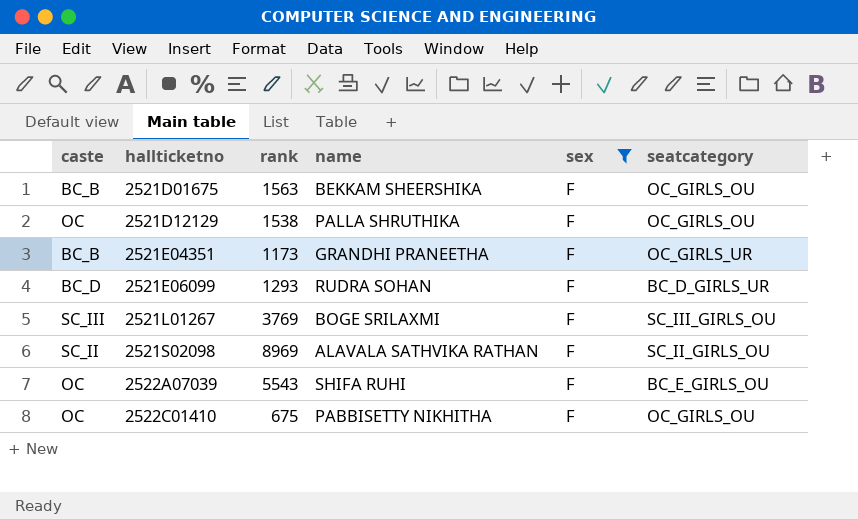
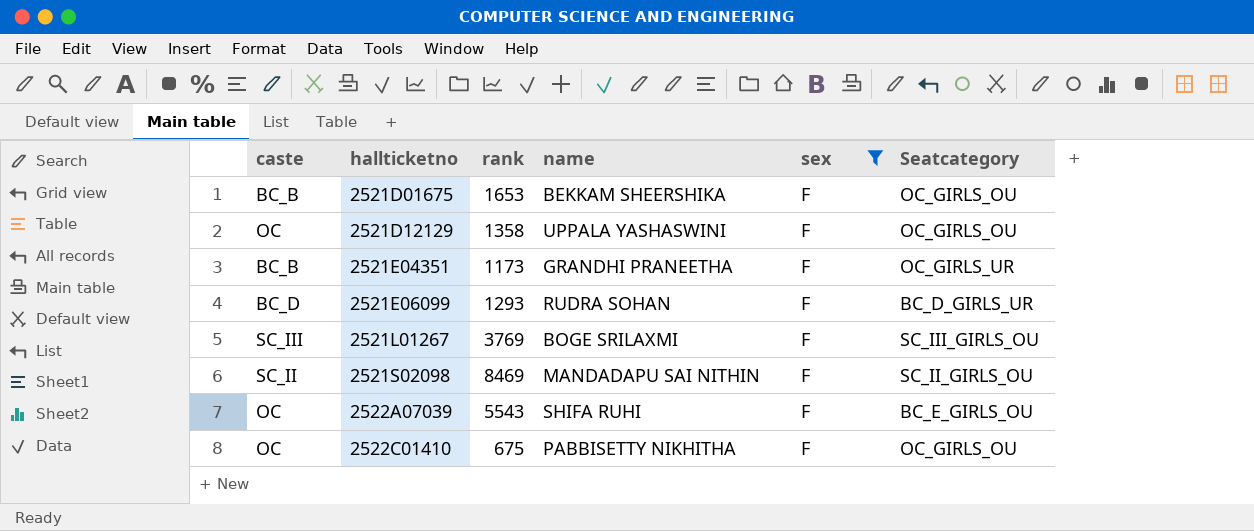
column name: seatcategory -> Seatcategory
2521D01675 | rank: 1563 -> 1653
2521D12129 | rank: 1538 -> 1358
2521D12129 | name: PALLA SHRUTHIKA -> UPPALA YASHASWINI
2521S02098 | rank: 8969 -> 8469
2521S02098 | name: ALAVALA SATHVIKA RATHAN -> MANDADAPU SAI NITHIN

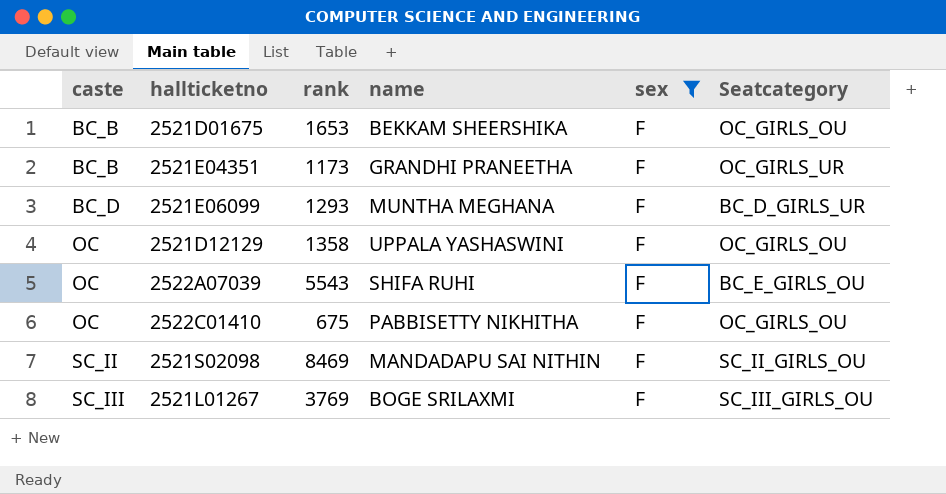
row order: hallticketno ascending -> caste ascending
2521E06099 | name: RUDRA SOHAN -> MUNTHA MEGHANA

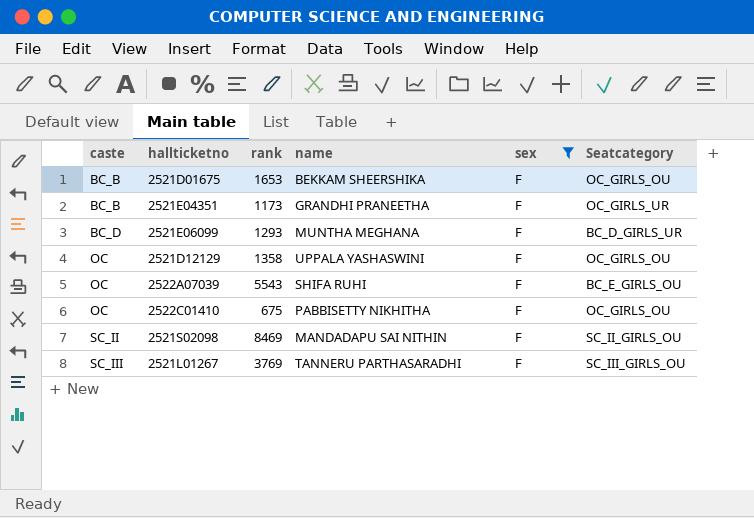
2521L01267 | name: BOGE SRILAXMI -> TANNERU PARTHASARADHI

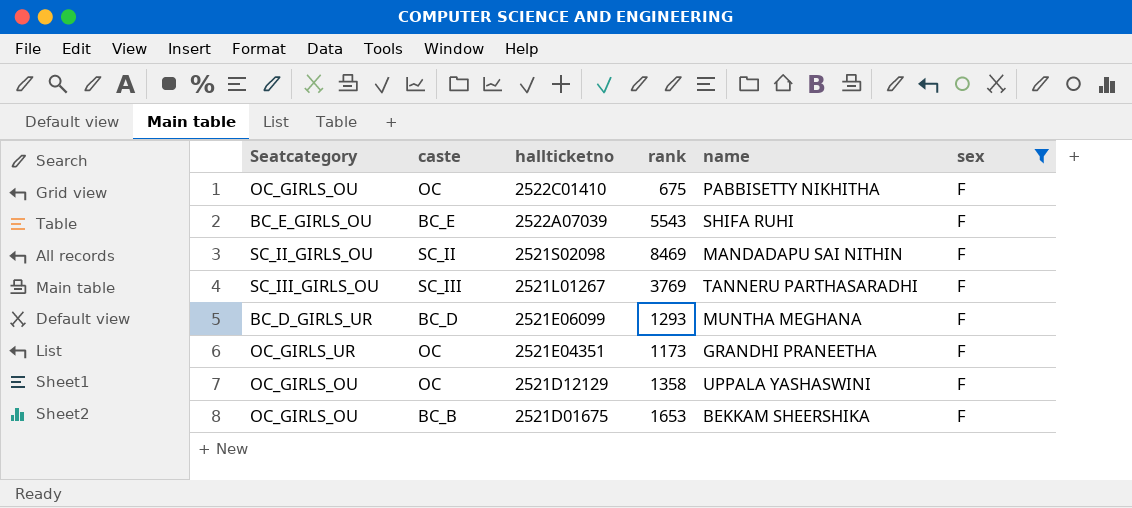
row order: caste ascending -> hallticketno descending
column Seatcategory | position: 6 -> 1
2522A07039 | caste: OC -> BC_E
2521E04351 | caste: BC_B -> OC

